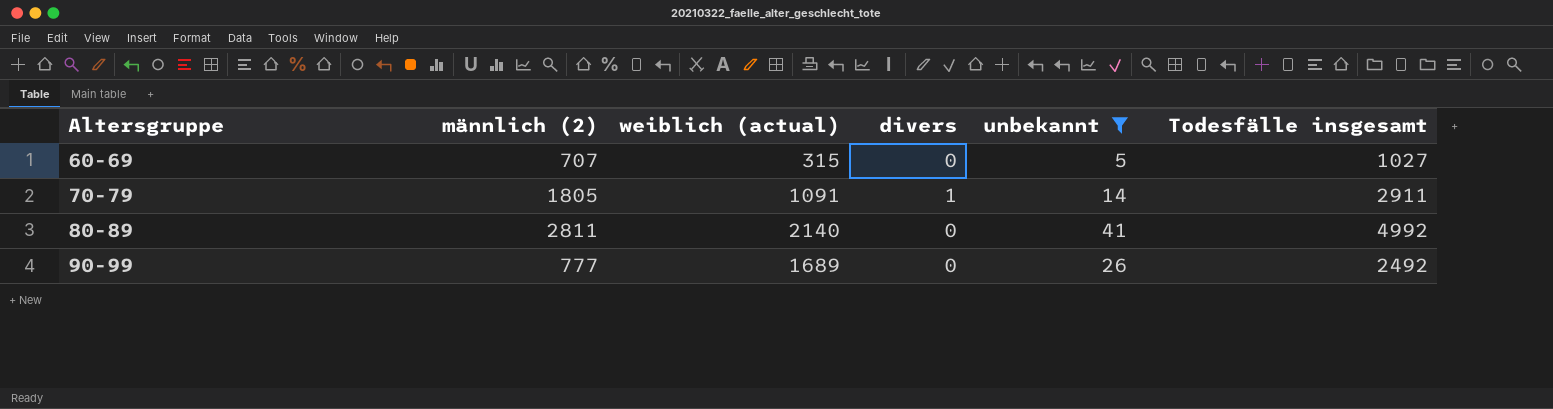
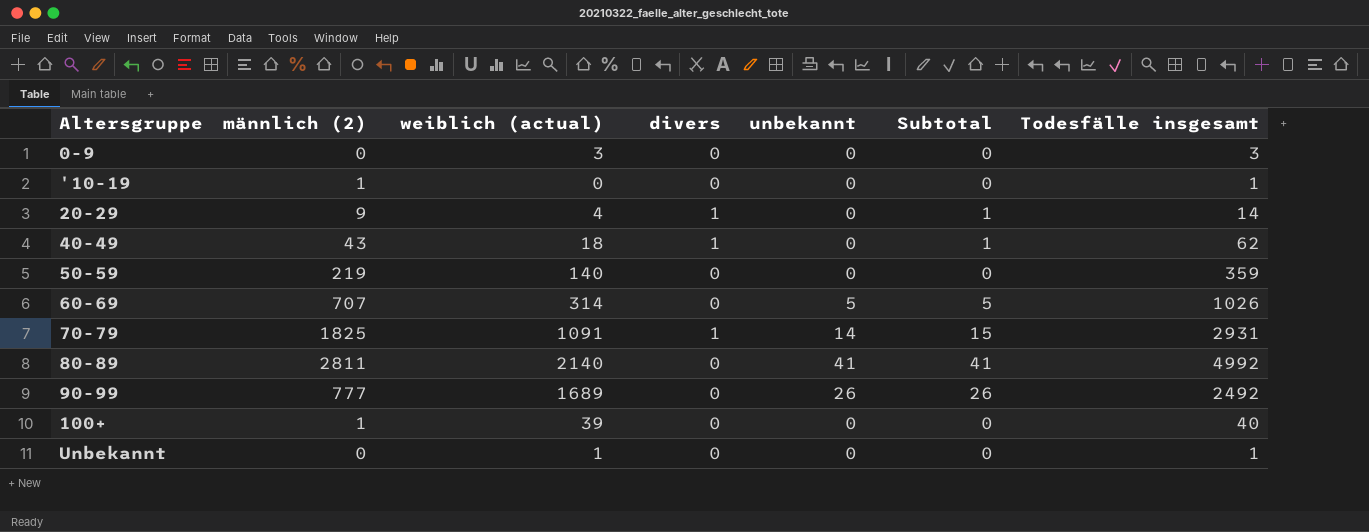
filter: unbekannt != 0 -> none
column Subtotal | formula: none -> [divers] + [unbekannt]
60-69 | weiblich (actual): 315 -> 314
60-69 | Todesfälle insgesamt: 1027 -> 1026
70-79 | männlich (2): 1805 -> 1825
70-79 | Todesfälle insgesamt: 2911 -> 2931

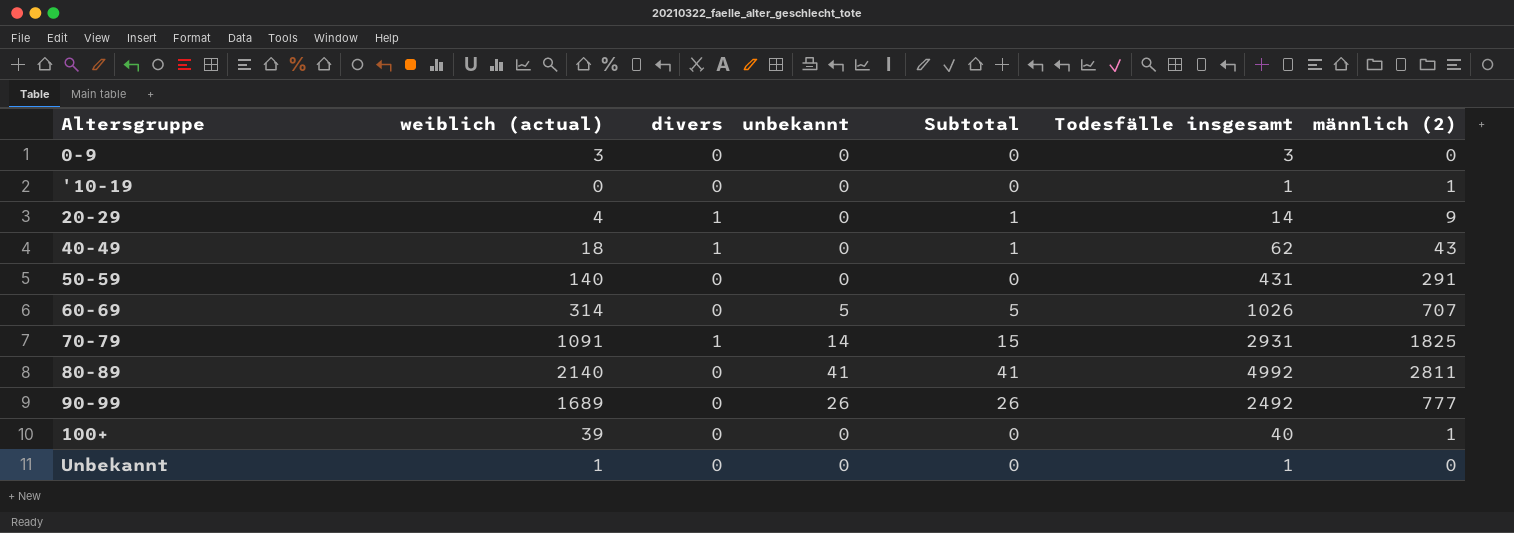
column männlich (2) | position: 2 -> 7
50-59 | Todesfälle insgesamt: 359 -> 431
50-59 | männlich (2): 219 -> 291

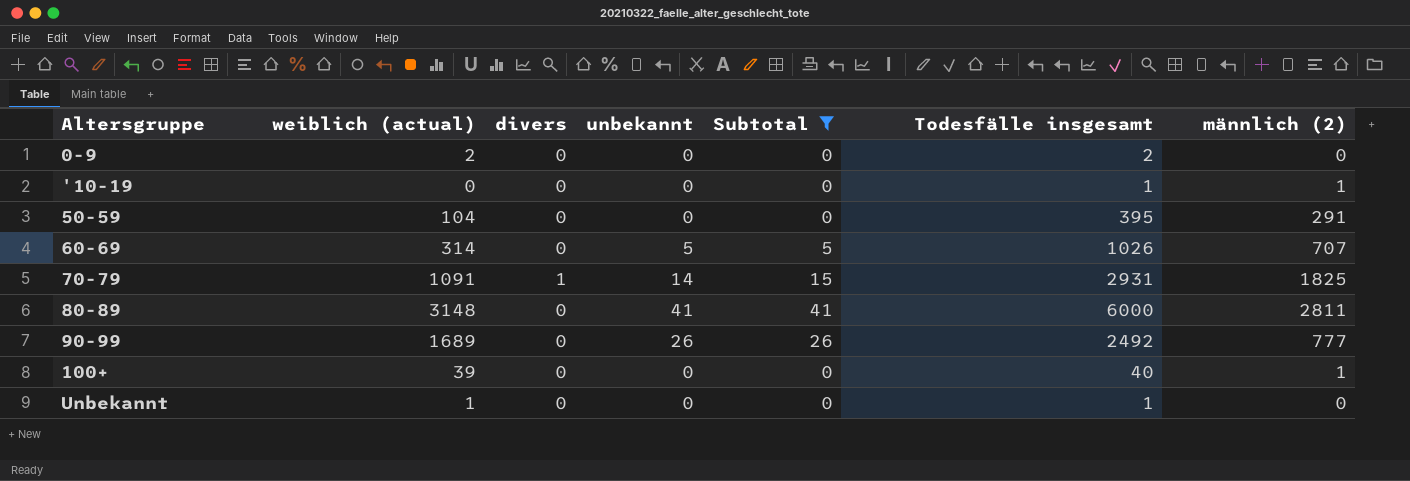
filter: none -> Subtotal != 1
0-9 | weiblich (actual): 3 -> 2
0-9 | Todesfälle insgesamt: 3 -> 2
50-59 | weiblich (actual): 140 -> 104
50-59 | Todesfälle insgesamt: 431 -> 395
80-89 | weiblich (actual): 2140 -> 3148
80-89 | Todesfälle insgesamt: 4992 -> 6000

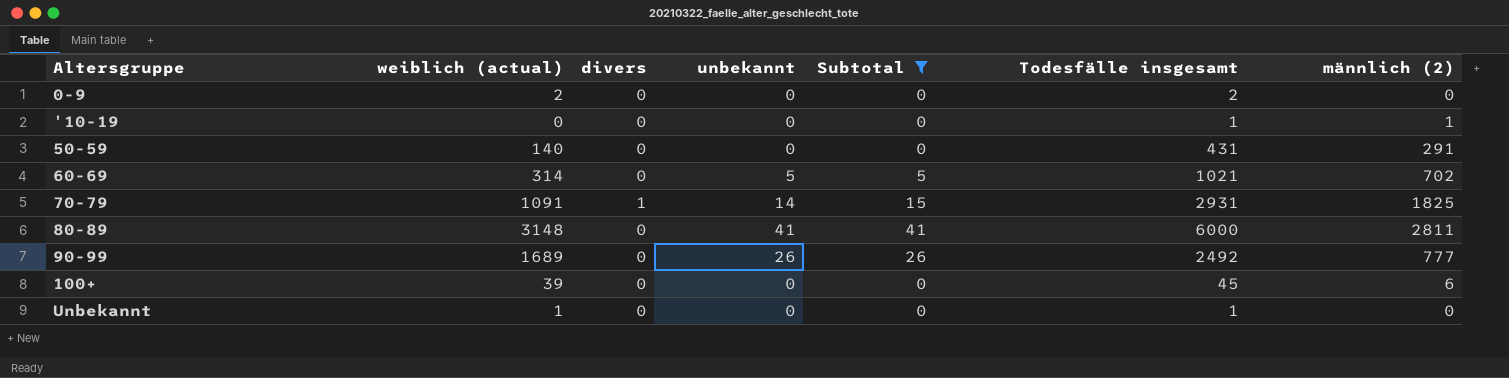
50-59 | weiblich (actual): 104 -> 140
50-59 | Todesfälle insgesamt: 395 -> 431
60-69 | Todesfälle insgesamt: 1026 -> 1021
60-69 | männlich (2): 707 -> 702
100+ | Todesfälle insgesamt: 40 -> 45
100+ | männlich (2): 1 -> 6

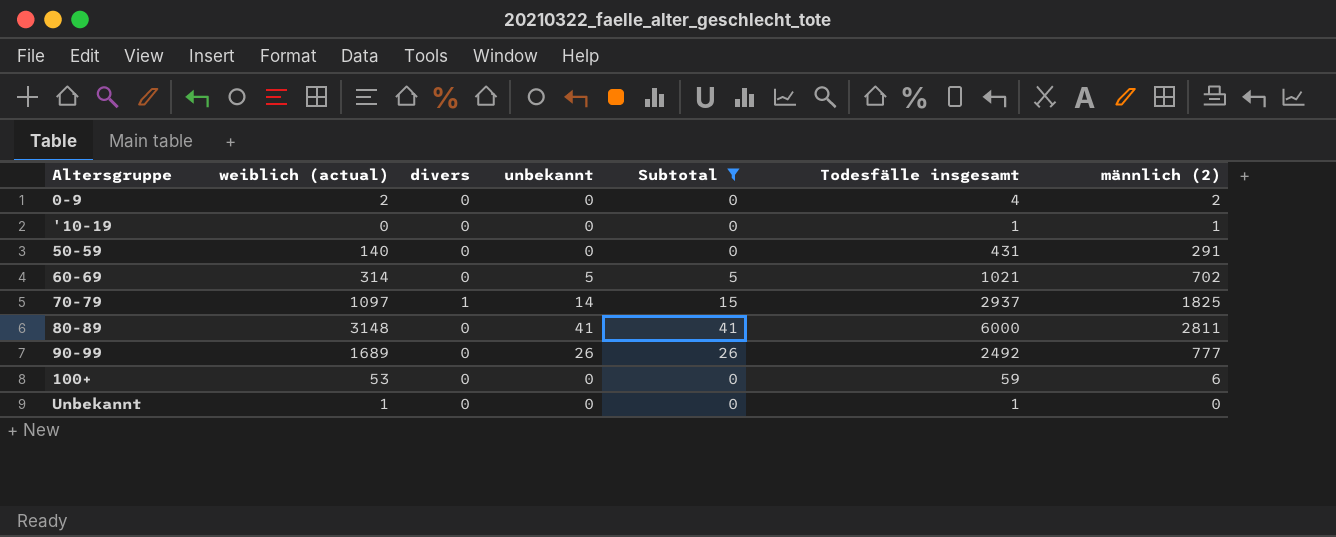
0-9 | Todesfälle insgesamt: 2 -> 4
0-9 | männlich (2): 0 -> 2
70-79 | weiblich (actual): 1091 -> 1097
70-79 | Todesfälle insgesamt: 2931 -> 2937
100+ | weiblich (actual): 39 -> 53
100+ | Todesfälle insgesamt: 45 -> 59

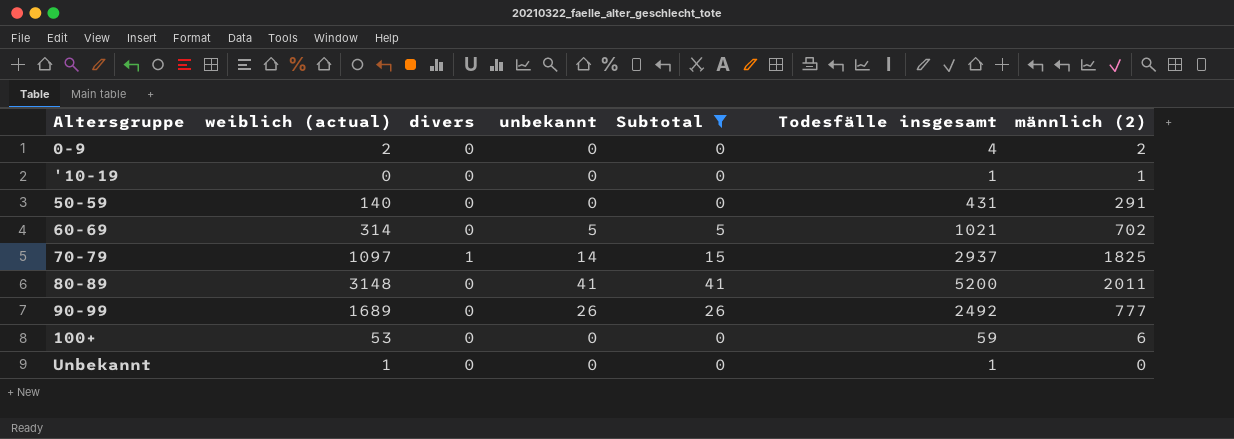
80-89 | Todesfälle insgesamt: 6000 -> 5200
80-89 | männlich (2): 2811 -> 2011

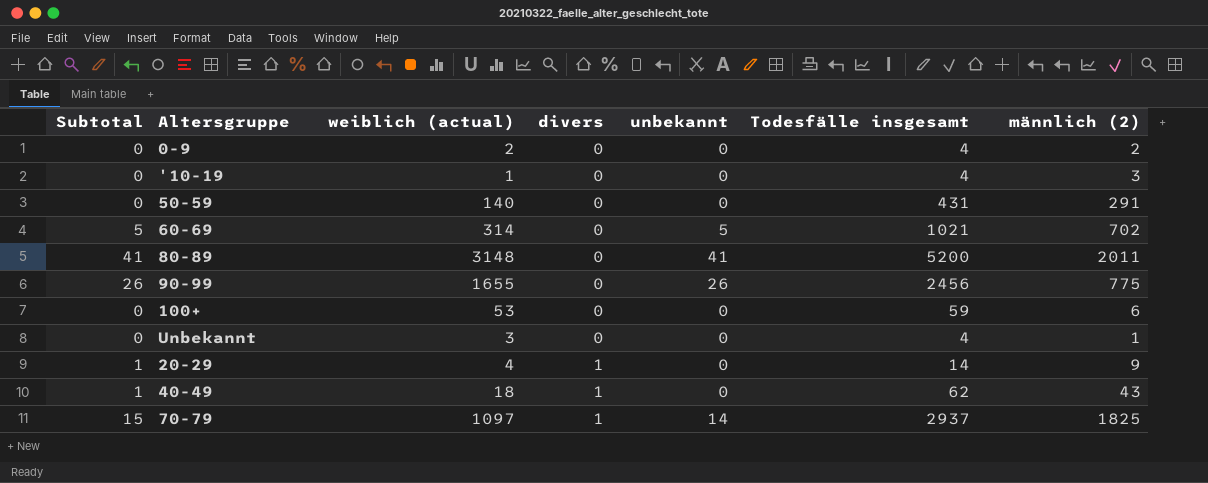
filter: Subtotal != 1 -> none
row order: none -> divers ascending
column Subtotal | position: 5 -> 1
'10-19 | weiblich (actual): 0 -> 1
'10-19 | Todesfälle insgesamt: 1 -> 4
'10-19 | männlich (2): 1 -> 3
90-99 | weiblich (actual): 1689 -> 1655
90-99 | Todesfälle insgesamt: 2492 -> 2456
90-99 | männlich (2): 777 -> 775
Unbekannt | weiblich (actual): 1 -> 3
Unbekannt | Todesfälle insgesamt: 1 -> 4
Unbekannt | männlich (2): 0 -> 1

